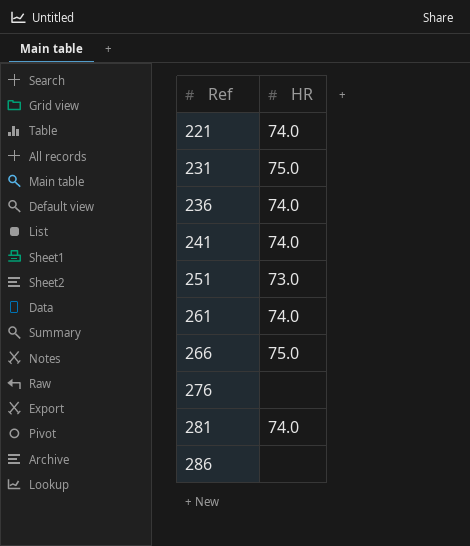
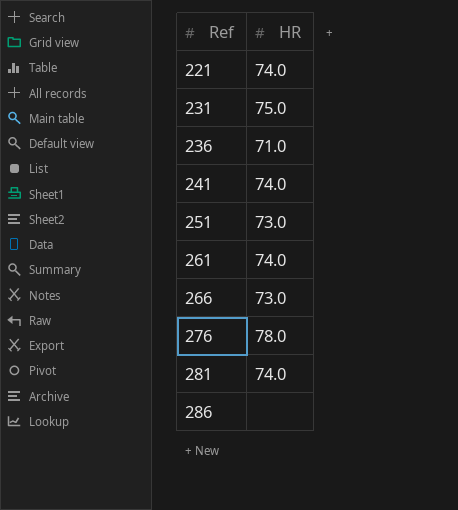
236 | HR: 74.0 -> 71.0
266 | HR: 75.0 -> 73.0
276 | HR: none -> 78.0

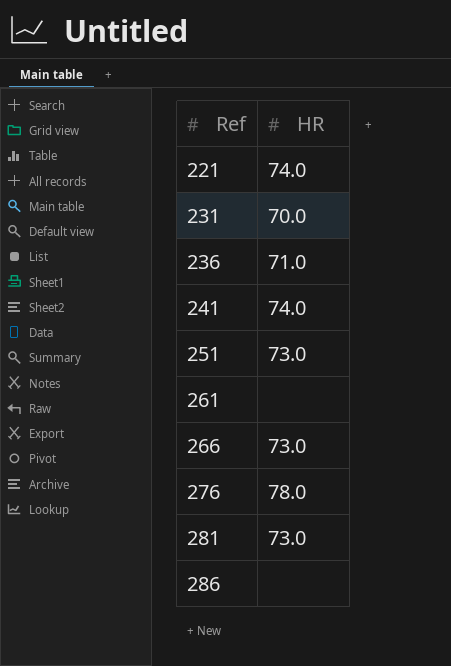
231 | HR: 75.0 -> 70.0
261 | HR: 74.0 -> none
281 | HR: 74.0 -> 73.0

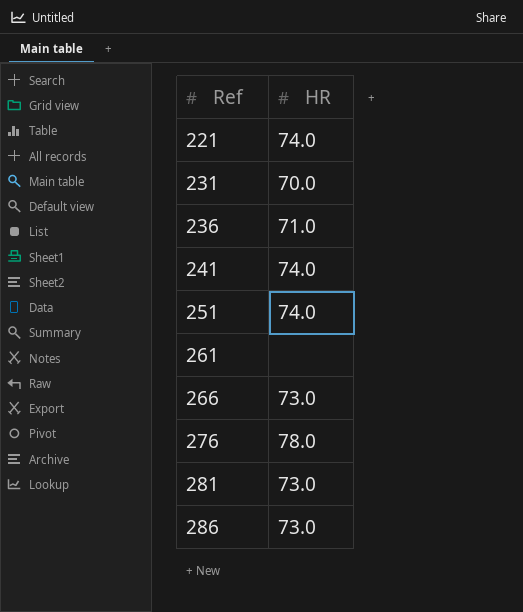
251 | HR: 73.0 -> 74.0
286 | HR: none -> 73.0

